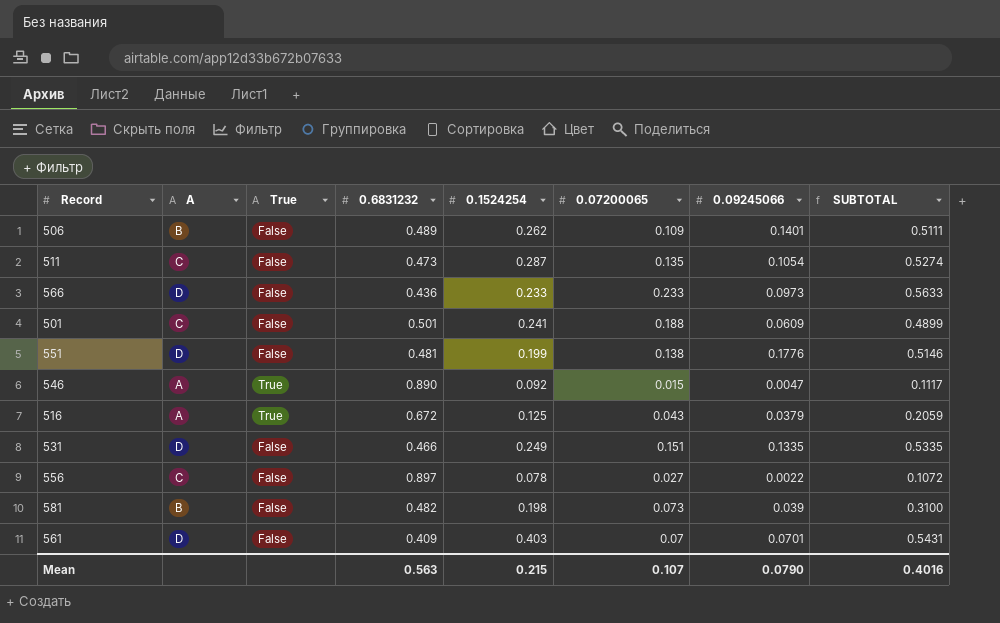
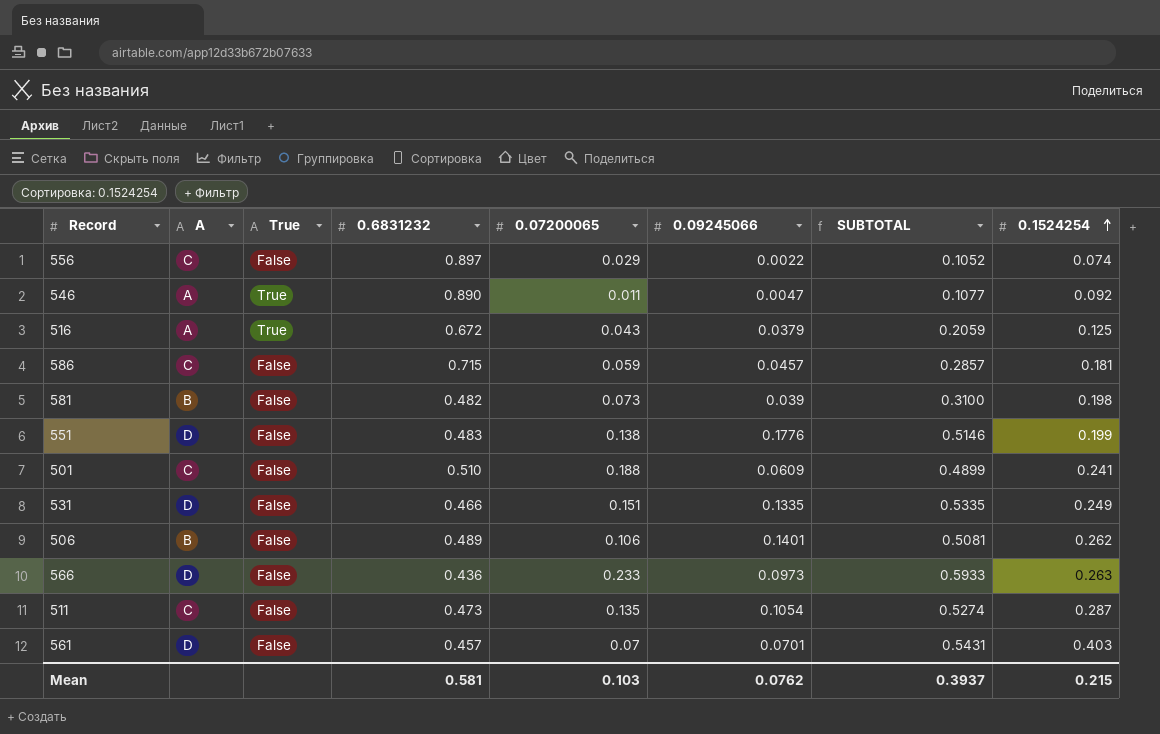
row order: none -> 0.1524254 ascending
column 0.1524254 | position: 5 -> 8
556 | 0.07200065: 0.027 -> 0.029
556 | SUBTOTAL: 0.1072 -> 0.1052
556 | 0.1524254: 0.078 -> 0.074
546 | 0.07200065: 0.015 -> 0.011
546 | SUBTOTAL: 0.1117 -> 0.1077
row 586: none -> C | False | 0.715 | 0.059 | 0.0457 | 0.2857 | 0.181
551 | 0.6831232: 0.481 -> 0.483
501 | 0.6831232: 0.501 -> 0.510
506 | 0.07200065: 0.109 -> 0.106
506 | SUBTOTAL: 0.5111 -> 0.5081
566 | SUBTOTAL: 0.5633 -> 0.5933
566 | 0.1524254: 0.233 -> 0.263
561 | 0.6831232: 0.409 -> 0.457
Mean | 0.6831232: 0.563 -> 0.581
Mean | 0.07200065: 0.107 -> 0.103
Mean | 0.09245066: 0.0790 -> 0.0762
Mean | SUBTOTAL: 0.4016 -> 0.3937

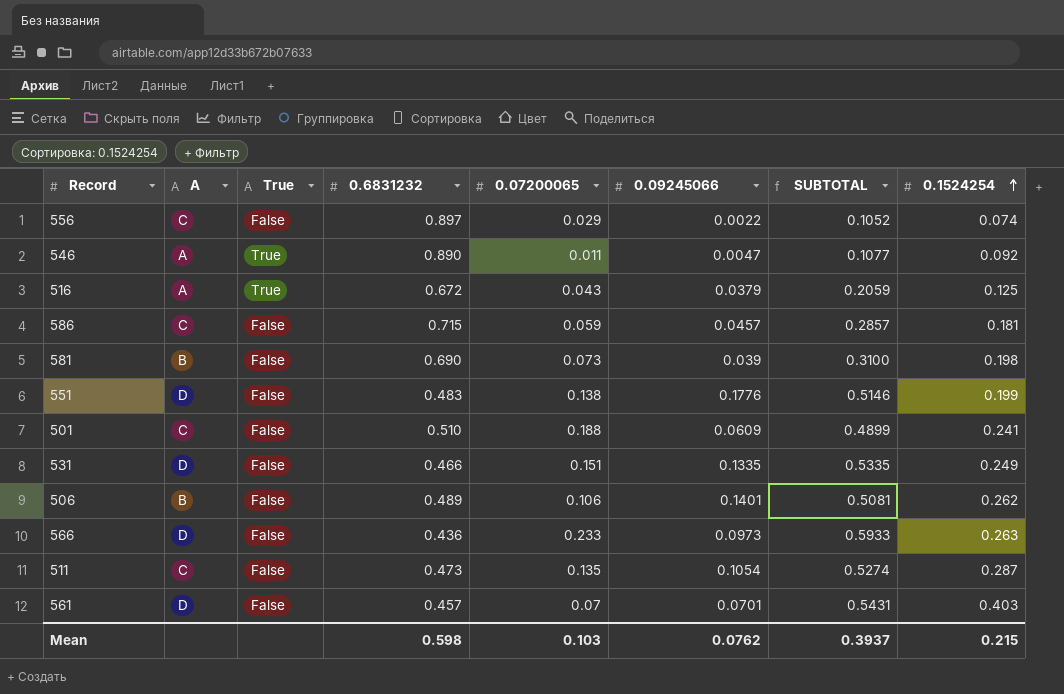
581 | 0.6831232: 0.482 -> 0.690
Mean | 0.6831232: 0.581 -> 0.598

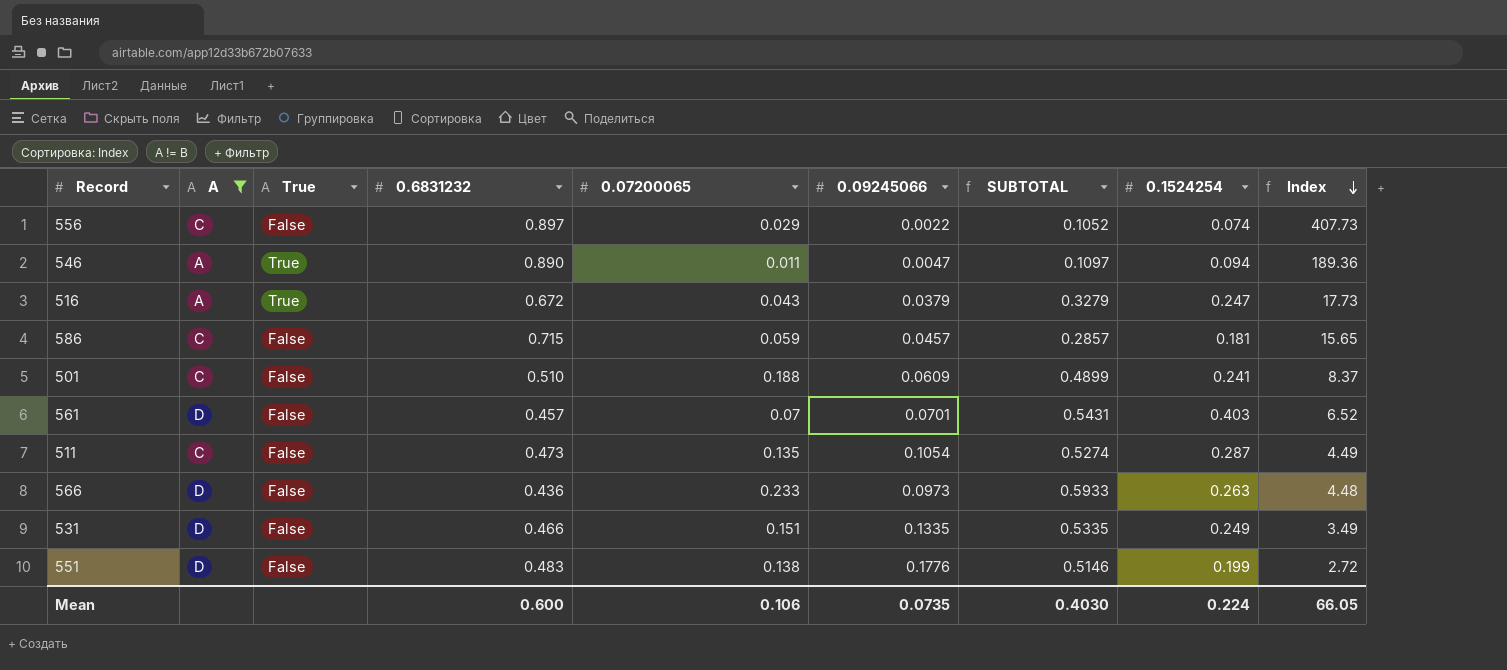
filter: none -> A != B
row order: 0.1524254 ascending -> Index descending
column Index | formula: none -> [0.6831232] / [0.09245066]
546 | SUBTOTAL: 0.1077 -> 0.1097
546 | 0.1524254: 0.092 -> 0.094
516 | SUBTOTAL: 0.2059 -> 0.3279
516 | 0.1524254: 0.125 -> 0.247
Mean | 0.6831232: 0.598 -> 0.600
Mean | 0.07200065: 0.103 -> 0.106
Mean | 0.09245066: 0.0762 -> 0.0735
Mean | SUBTOTAL: 0.3937 -> 0.4030
Mean | 0.1524254: 0.215 -> 0.224

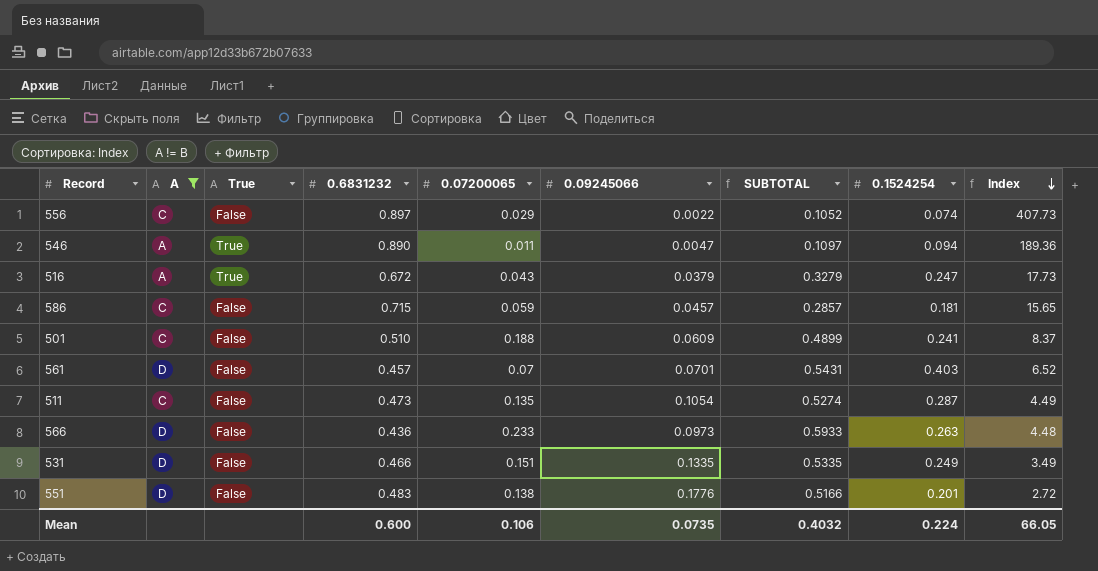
551 | SUBTOTAL: 0.5146 -> 0.5166
551 | 0.1524254: 0.199 -> 0.201
Mean | SUBTOTAL: 0.4030 -> 0.4032

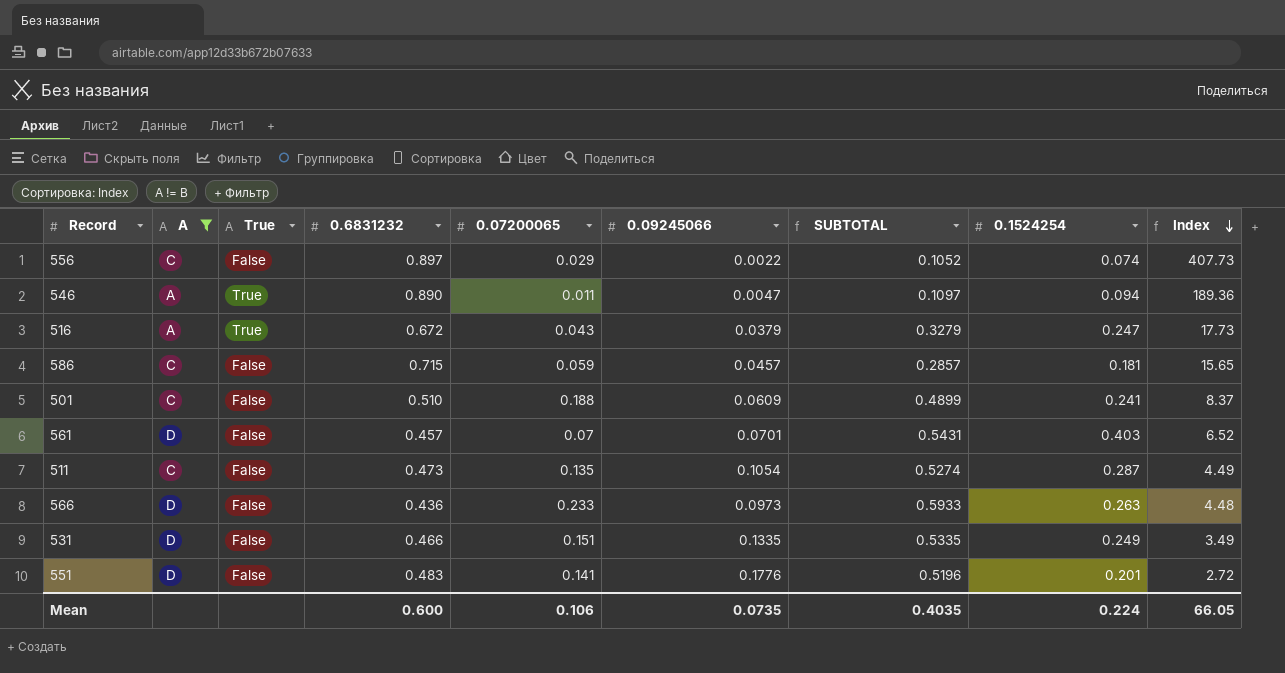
551 | 0.07200065: 0.138 -> 0.141
551 | SUBTOTAL: 0.5166 -> 0.5196
Mean | SUBTOTAL: 0.4032 -> 0.4035

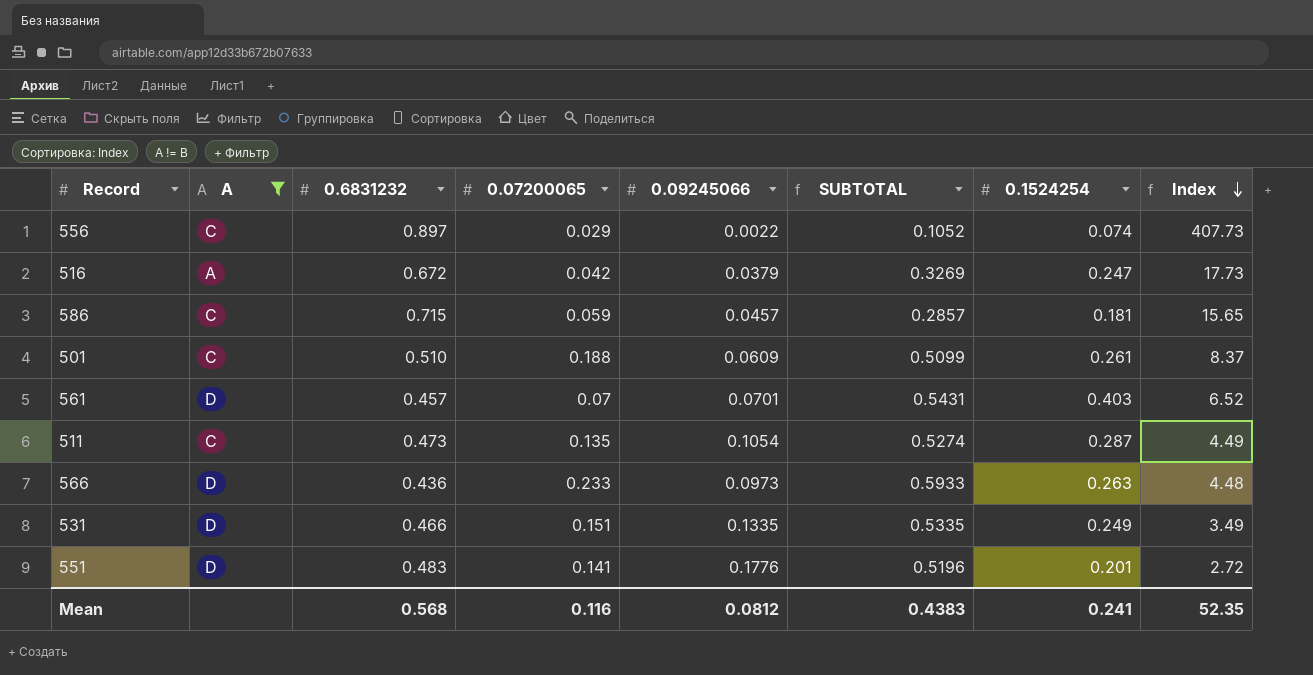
column True | position: 3 -> none
row 546: A | True | 0.890 | 0.011 | 0.0047 | 0.1097 | 0.094 | 189.36 -> none
516 | 0.07200065: 0.043 -> 0.042
516 | SUBTOTAL: 0.3279 -> 0.3269
501 | SUBTOTAL: 0.4899 -> 0.5099
501 | 0.1524254: 0.241 -> 0.261
Mean | 0.6831232: 0.600 -> 0.568
Mean | 0.07200065: 0.106 -> 0.116
Mean | 0.09245066: 0.0735 -> 0.0812
Mean | SUBTOTAL: 0.4035 -> 0.4383
Mean | 0.1524254: 0.224 -> 0.241
Mean | Index: 66.05 -> 52.35

